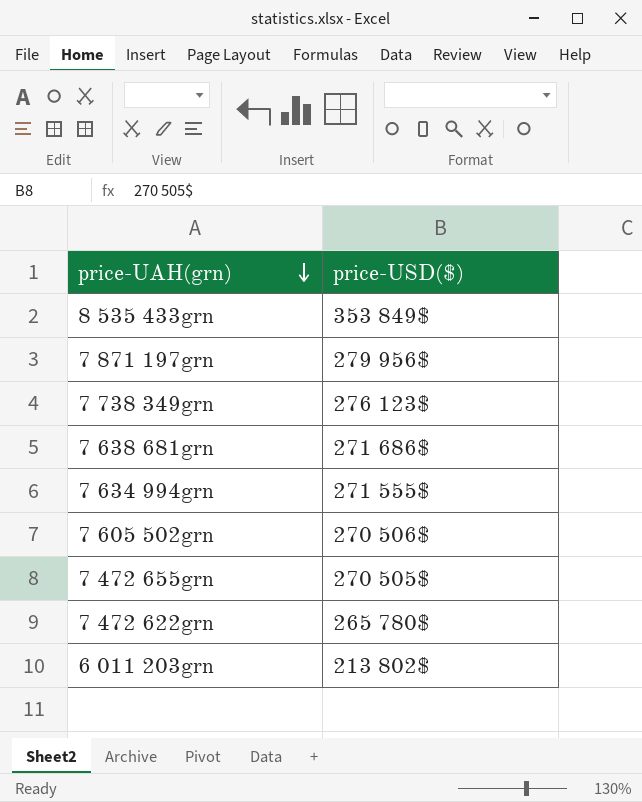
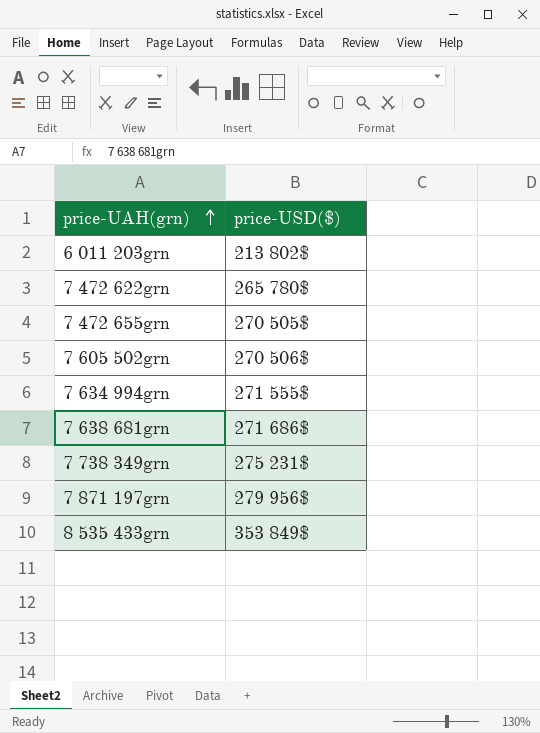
row order: price-UAH(grn) descending -> price-UAH(grn) ascending
7 738 349grn | price-USD($): 276 123$ -> 275 231$

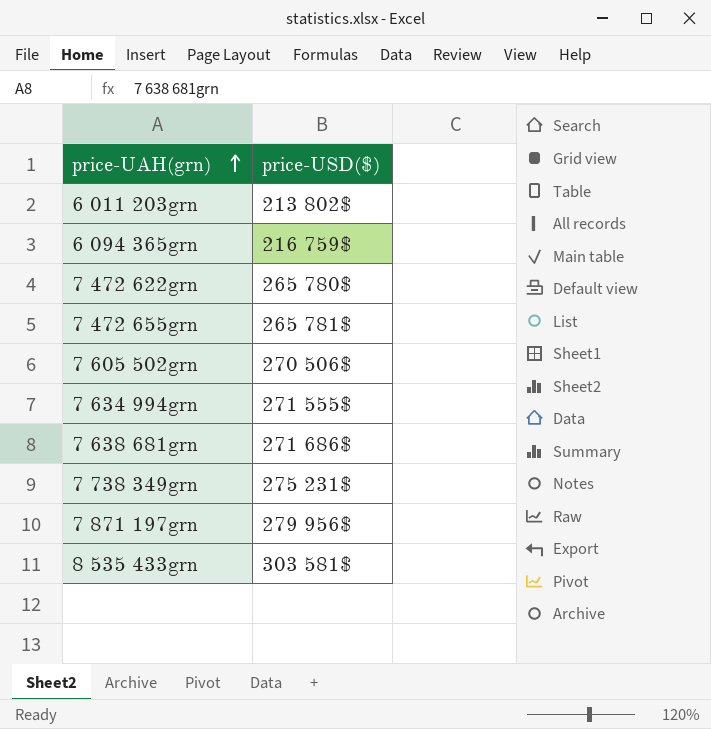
row 6 094 365grn: none -> 216 759$
7 472 655grn | price-USD($): 270 505$ -> 265 781$
8 535 433grn | price-USD($): 353 849$ -> 303 581$

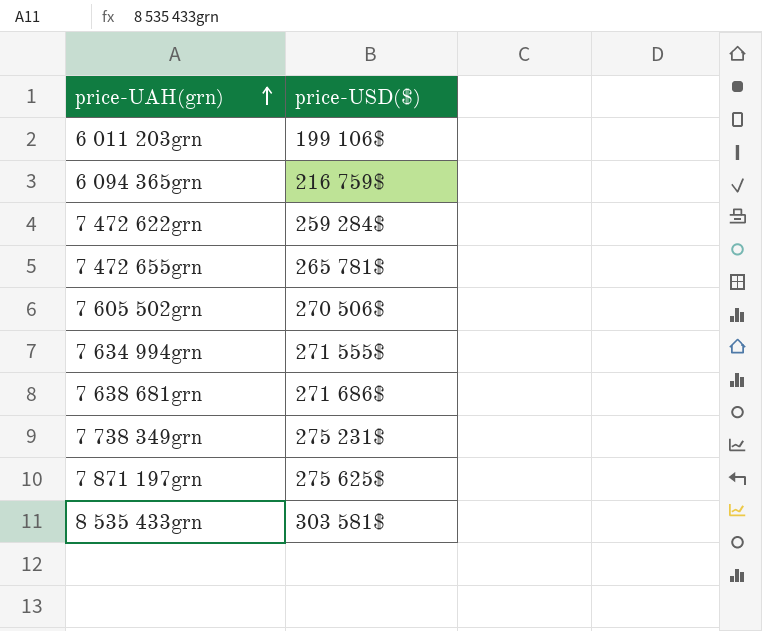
6 011 203grn | price-USD($): 213 802$ -> 199 106$
7 472 622grn | price-USD($): 265 780$ -> 259 284$
7 871 197grn | price-USD($): 279 956$ -> 275 625$

